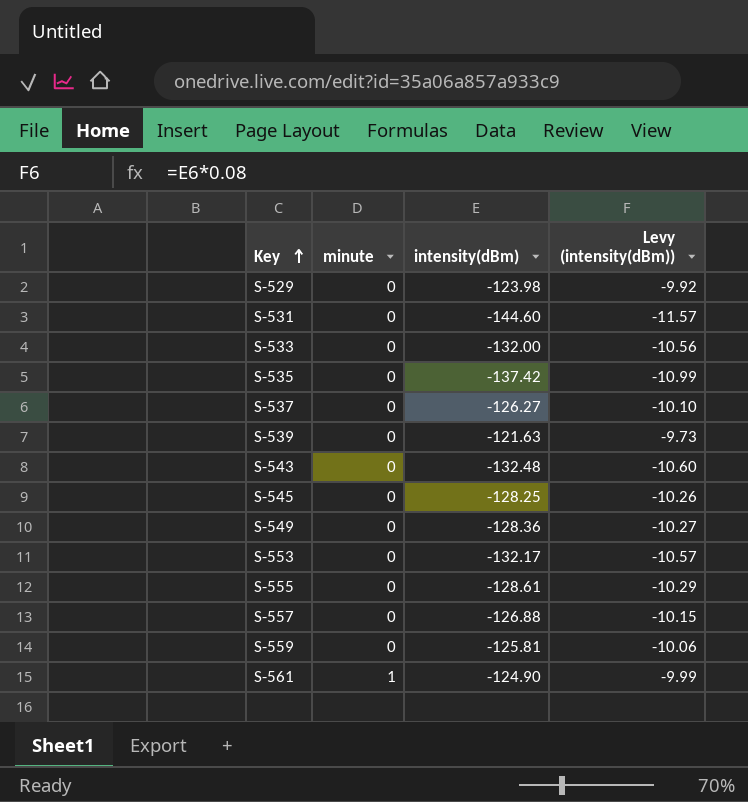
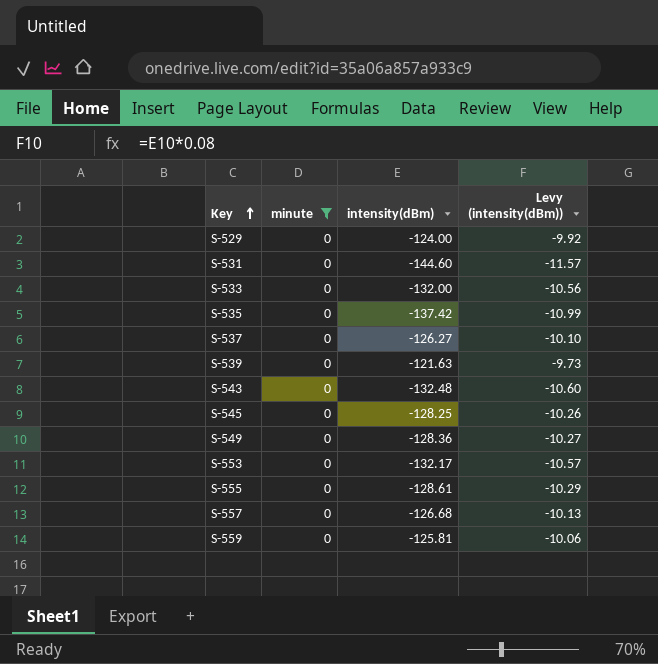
filter: none -> minute = 0
S-529 | intensity(dBm): -123.98 -> -124.00
S-557 | intensity(dBm): -126.88 -> -126.68
S-557 | Levy (intensity(dBm)): -10.15 -> -10.13

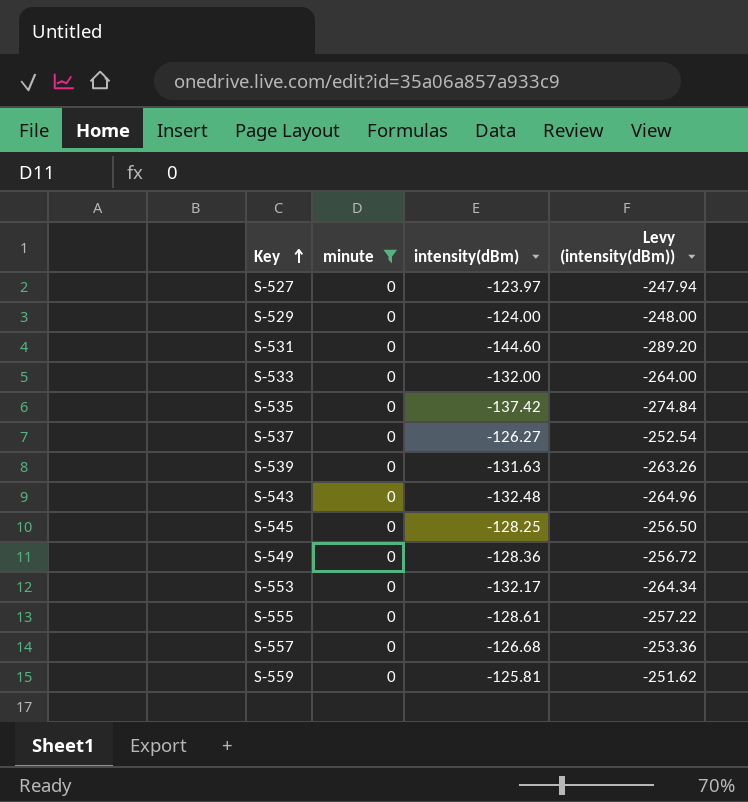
column Levy (intensity(dBm)) | formula: [intensity(dBm)] * 0.08 -> [intensity(dBm)] * 2
row S-527: none -> 0 | -123.97 | -247.94
S-539 | intensity(dBm): -121.63 -> -131.63

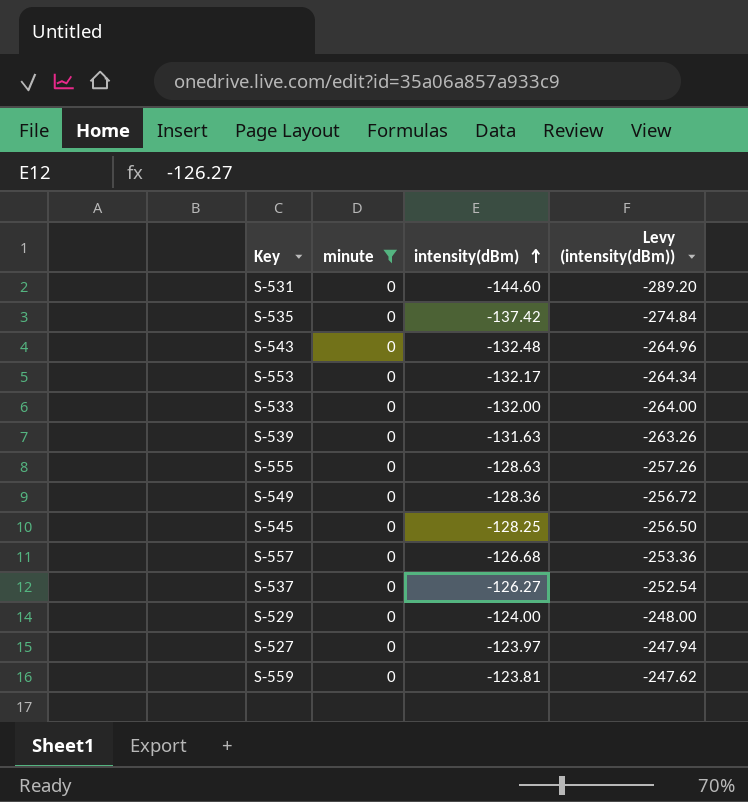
row order: Key ascending -> intensity(dBm) ascending
S-555 | intensity(dBm): -128.61 -> -128.63
S-555 | Levy (intensity(dBm)): -257.22 -> -257.26
S-559 | intensity(dBm): -125.81 -> -123.81
S-559 | Levy (intensity(dBm)): -251.62 -> -247.62

